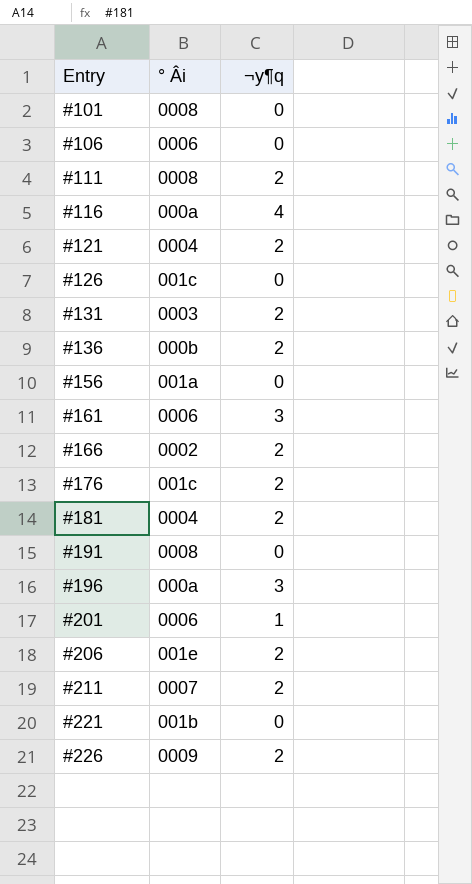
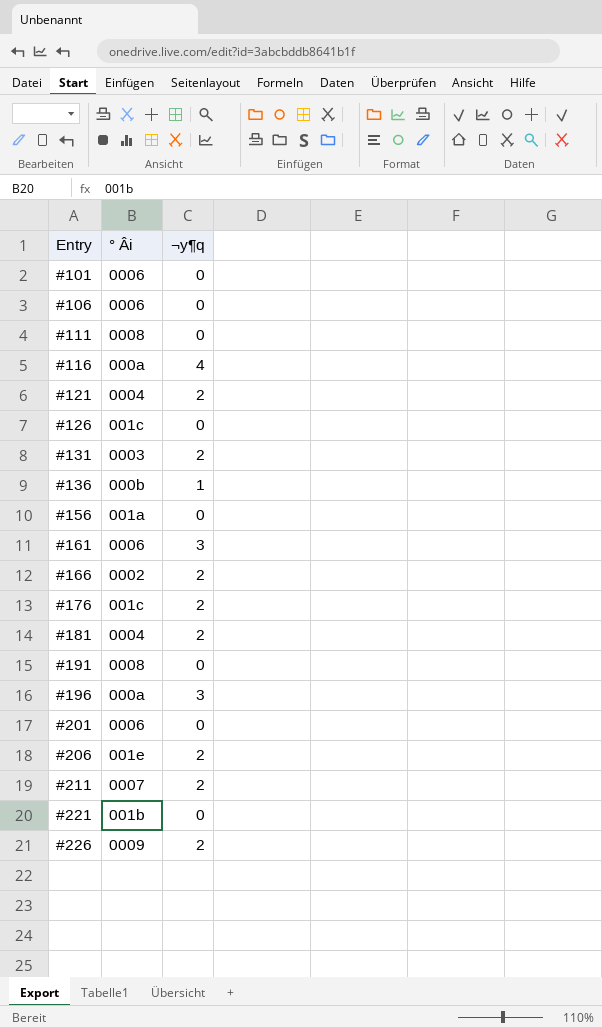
#101 | ° Âi: 0008 -> 0006
#111 | ¬y¶q: 2 -> 0
#136 | ¬y¶q: 2 -> 1
#201 | ¬y¶q: 1 -> 0

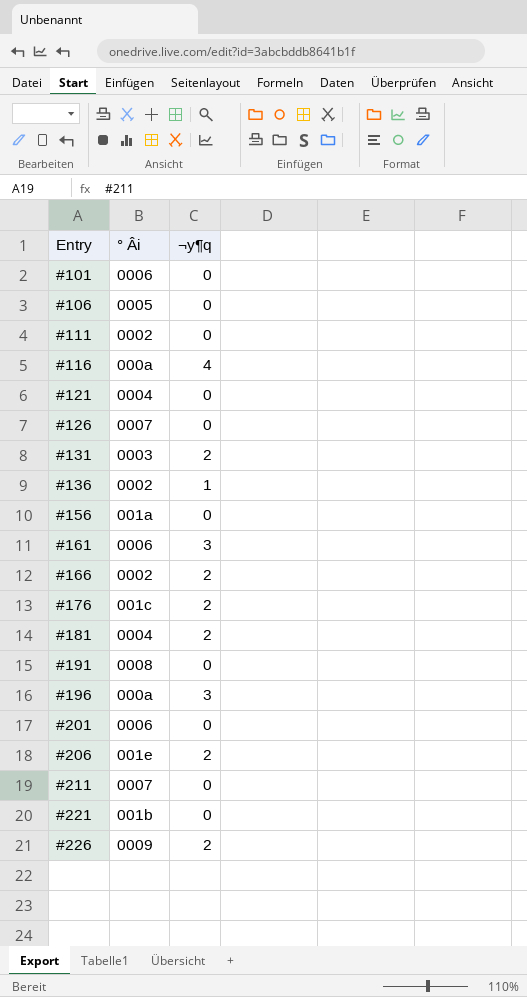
#106 | ° Âi: 0006 -> 0005
#111 | ° Âi: 0008 -> 0002
#121 | ¬y¶q: 2 -> 0
#126 | ° Âi: 001c -> 0007
#136 | ° Âi: 000b -> 0002
#211 | ¬y¶q: 2 -> 0

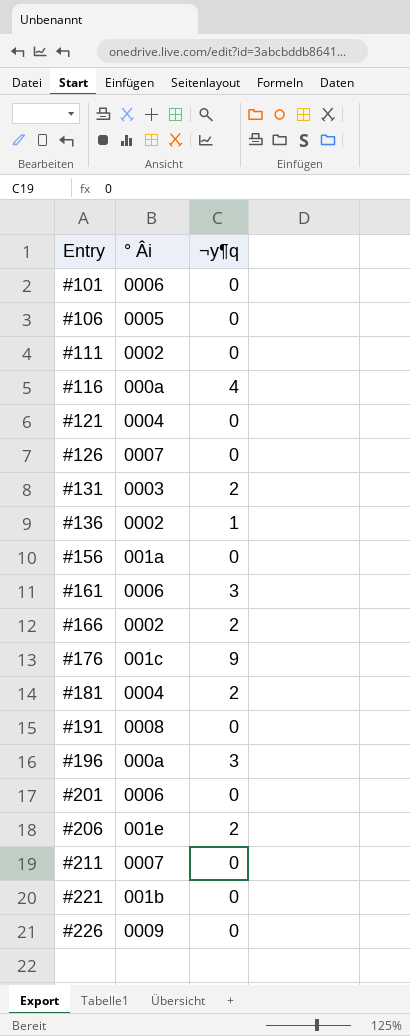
#176 | ¬y¶q: 2 -> 9
#226 | ¬y¶q: 2 -> 0

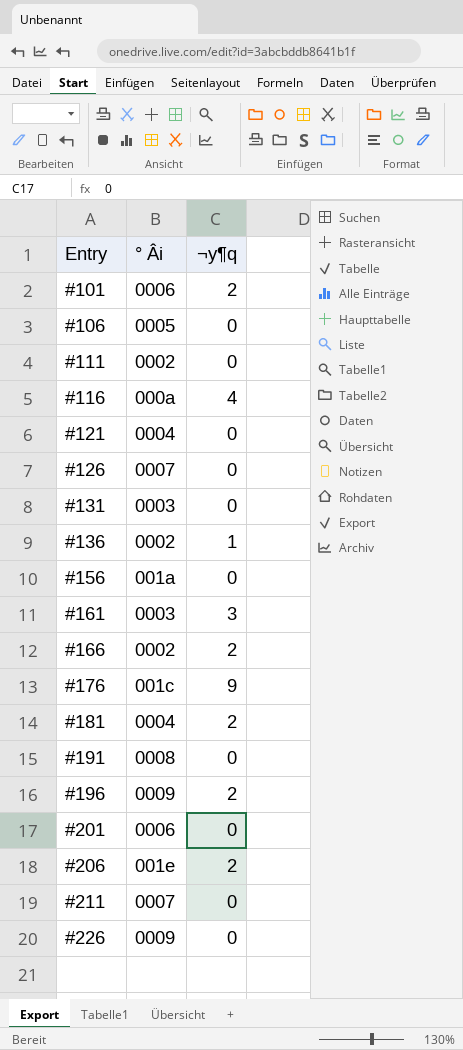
row #221: 001b | 0 -> none
#101 | ¬y¶q: 0 -> 2
#131 | ¬y¶q: 2 -> 0
#161 | ° Âi: 0006 -> 0003
#196 | ° Âi: 000a -> 0009
#196 | ¬y¶q: 3 -> 2

